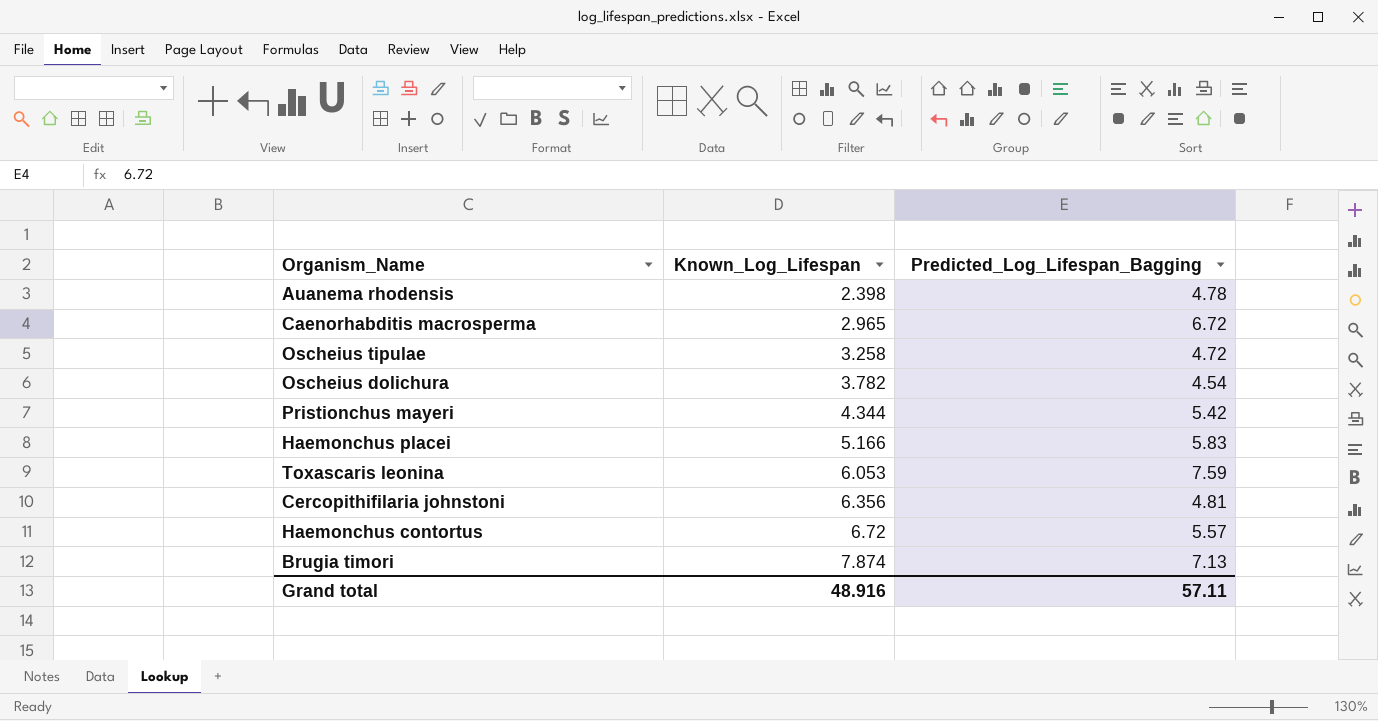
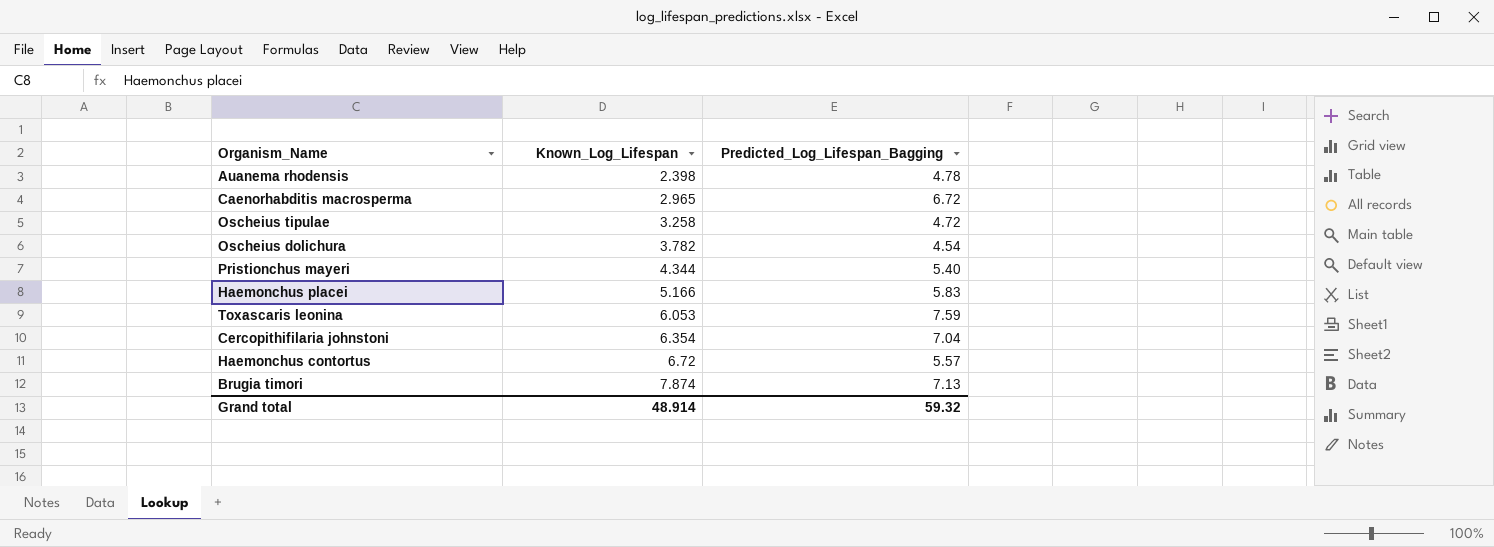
Pristionchus mayeri | Predicted_Log_Lifespan_Bagging: 5.42 -> 5.40
Cercopithifilaria johnstoni | Known_Log_Lifespan: 6.356 -> 6.354
Cercopithifilaria johnstoni | Predicted_Log_Lifespan_Bagging: 4.81 -> 7.04
Grand total | Known_Log_Lifespan: 48.916 -> 48.914
Grand total | Predicted_Log_Lifespan_Bagging: 57.11 -> 59.32

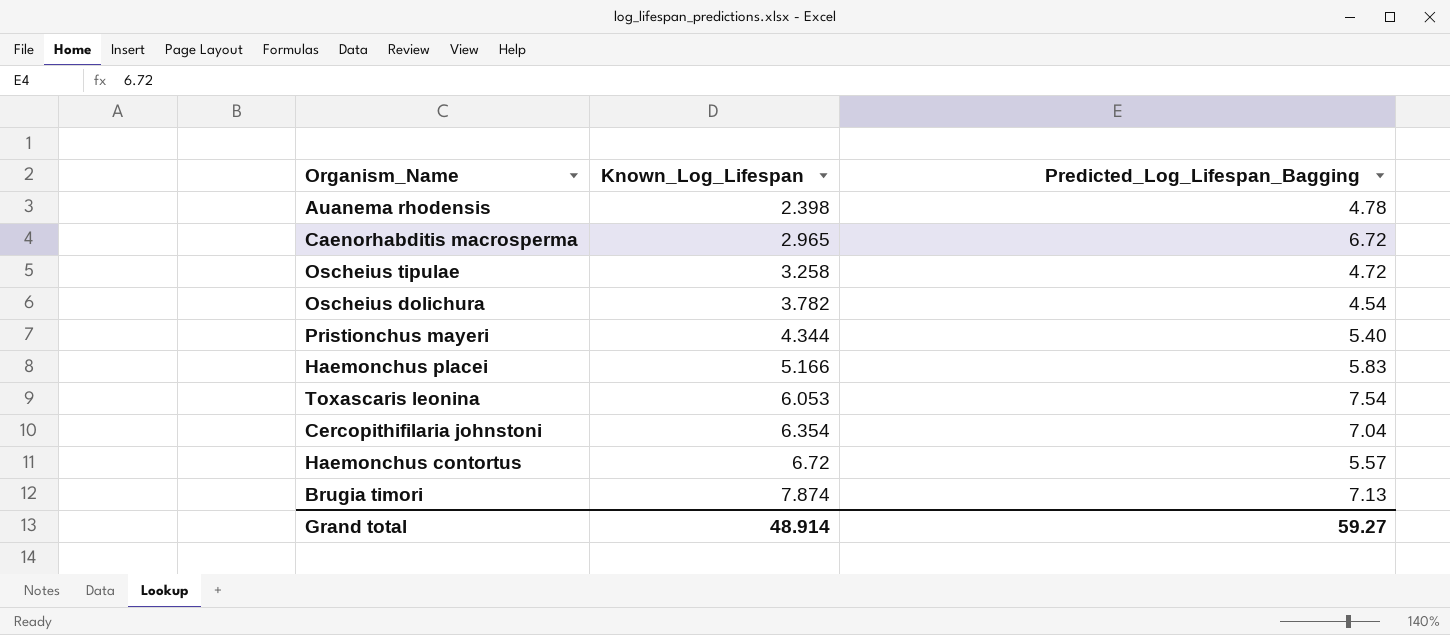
Toxascaris leonina | Predicted_Log_Lifespan_Bagging: 7.59 -> 7.54
Grand total | Predicted_Log_Lifespan_Bagging: 59.32 -> 59.27

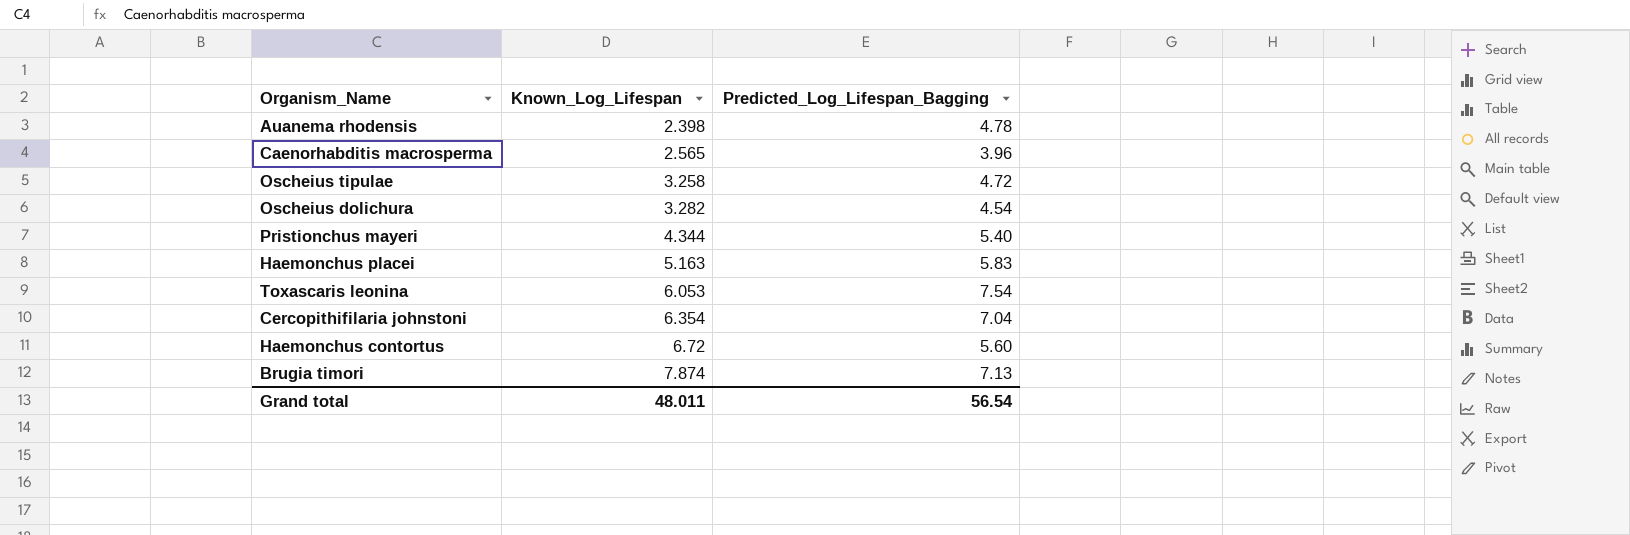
Caenorhabditis macrosperma | Known_Log_Lifespan: 2.965 -> 2.565
Caenorhabditis macrosperma | Predicted_Log_Lifespan_Bagging: 6.72 -> 3.96
Oscheius dolichura | Known_Log_Lifespan: 3.782 -> 3.282
Haemonchus placei | Known_Log_Lifespan: 5.166 -> 5.163
Haemonchus contortus | Predicted_Log_Lifespan_Bagging: 5.57 -> 5.60
Grand total | Known_Log_Lifespan: 48.914 -> 48.011
Grand total | Predicted_Log_Lifespan_Bagging: 59.27 -> 56.54

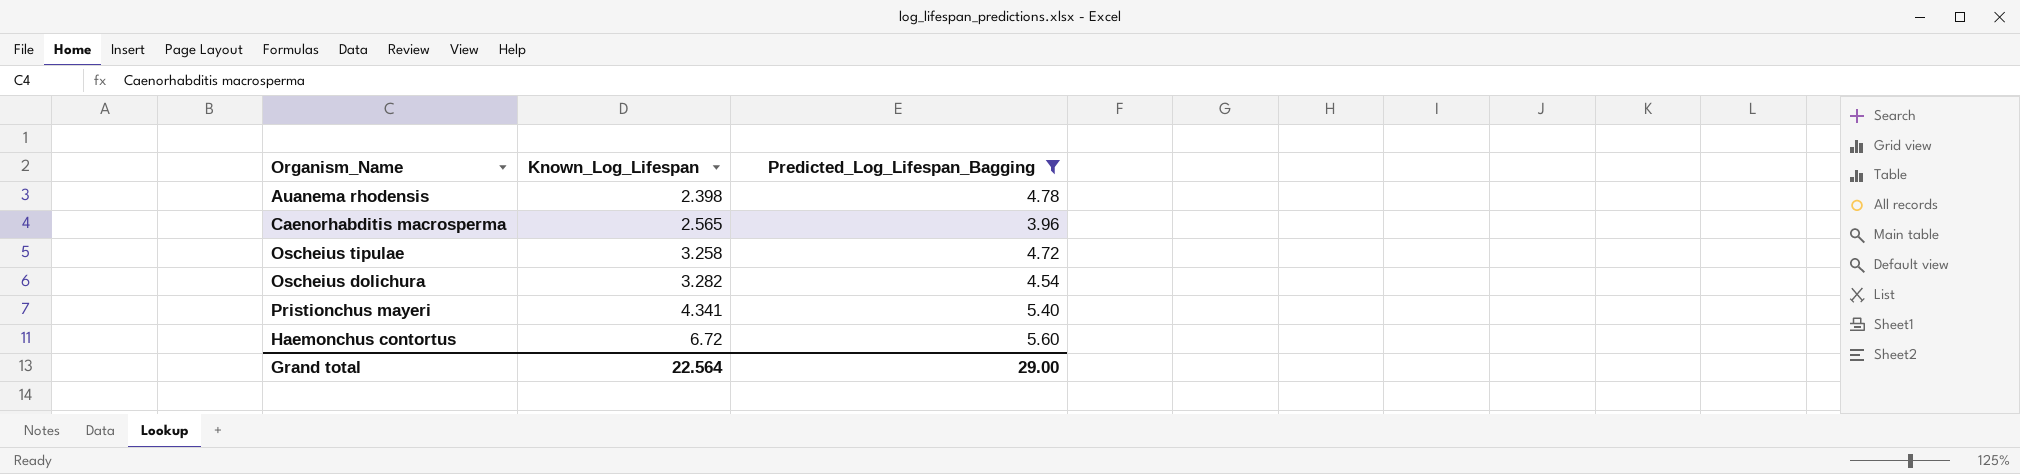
filter: none -> Predicted_Log_Lifespan_Bagging <= 5.60
Pristionchus mayeri | Known_Log_Lifespan: 4.344 -> 4.341
Grand total | Known_Log_Lifespan: 48.011 -> 22.564
Grand total | Predicted_Log_Lifespan_Bagging: 56.54 -> 29.00

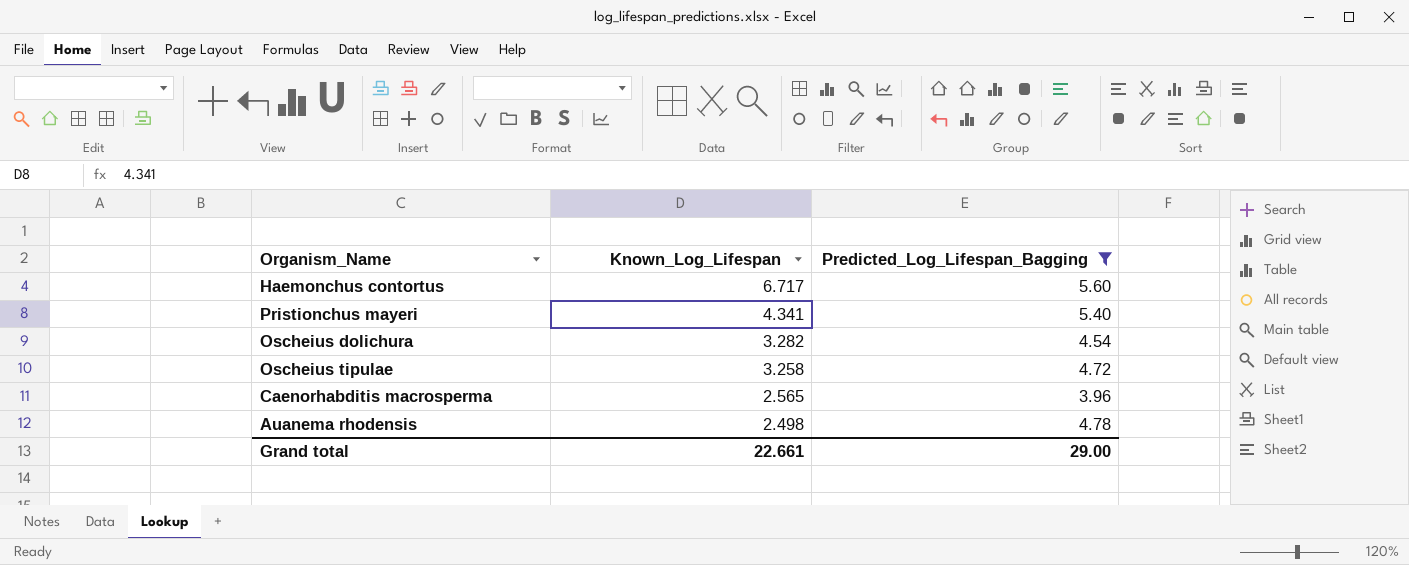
row order: Known_Log_Lifespan ascending -> Known_Log_Lifespan descending
Haemonchus contortus | Known_Log_Lifespan: 6.72 -> 6.717
Auanema rhodensis | Known_Log_Lifespan: 2.398 -> 2.498
Grand total | Known_Log_Lifespan: 22.564 -> 22.661

